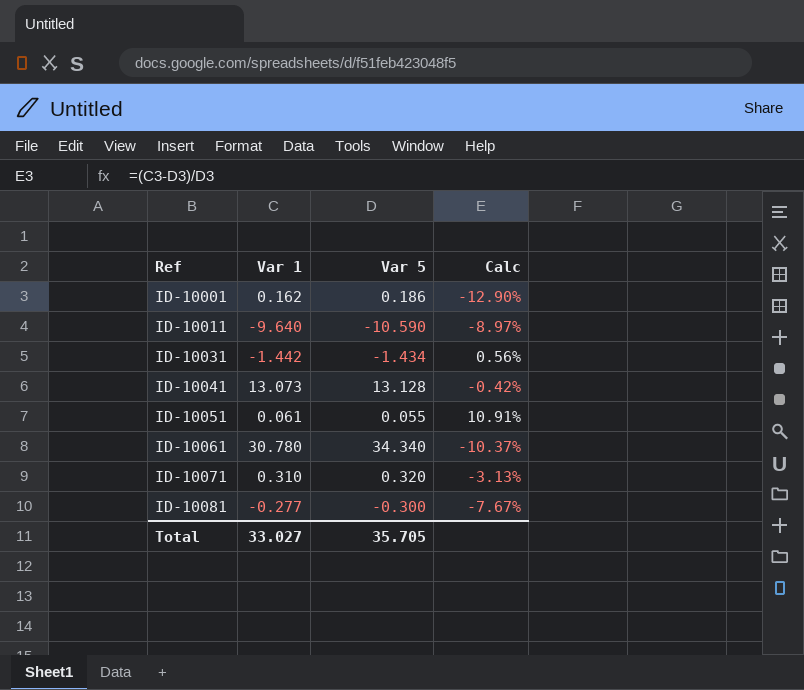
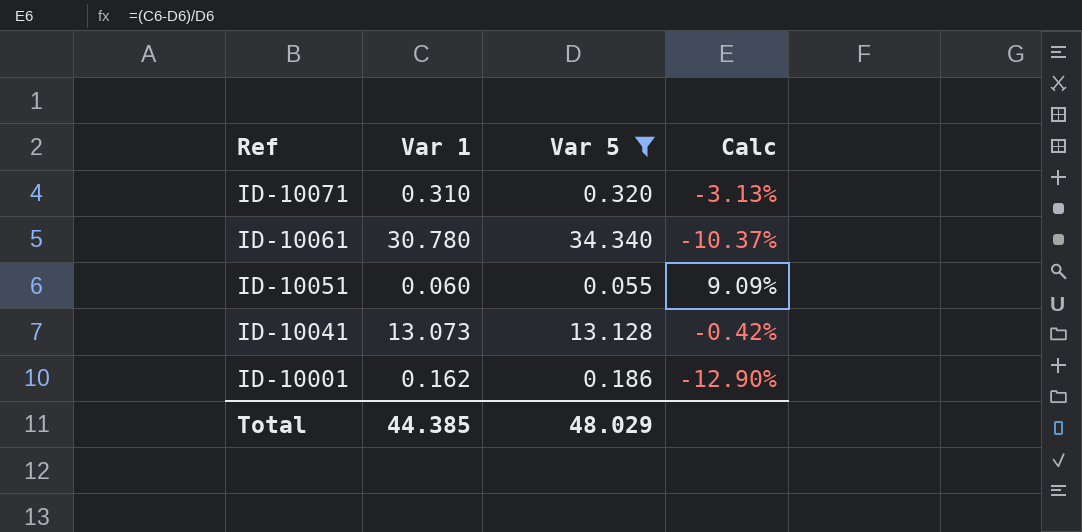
filter: none -> Var 5 >= 0.055
row order: Ref ascending -> Ref descending
ID-10051 | Var 1: 0.061 -> 0.060
ID-10051 | Calc: 10.91% -> 9.09%
Total | Var 1: 33.027 -> 44.385
Total | Var 5: 35.705 -> 48.029

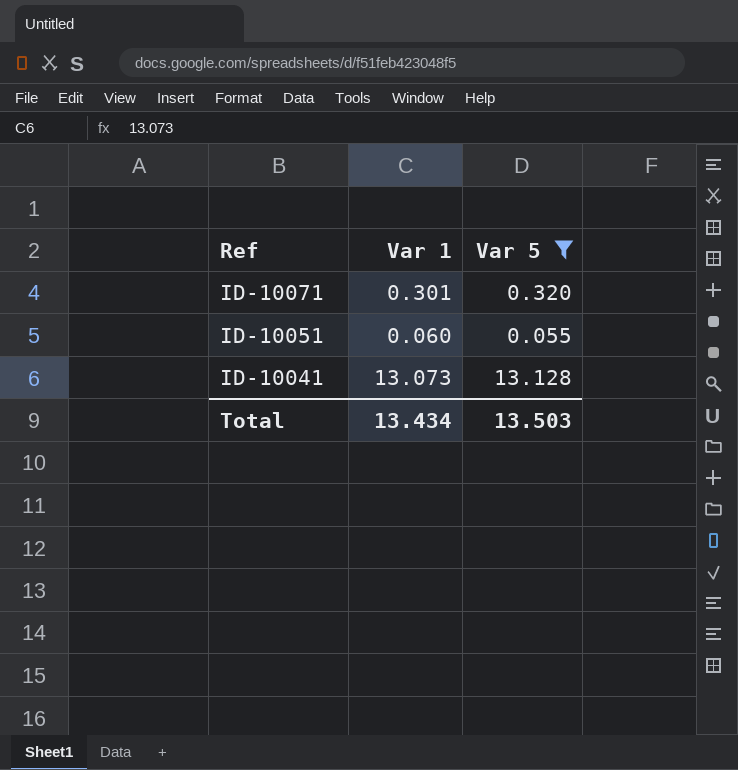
column Calc | formula: ([Var 1] - [Var 5]) / [Var 5] -> none
row ID-10061: 30.780 | 34.340 | -10.37% -> none
row ID-10001: 0.162 | 0.186 | -12.90% -> none
ID-10071 | Var 1: 0.310 -> 0.301
Total | Var 1: 44.385 -> 13.434
Total | Var 5: 48.029 -> 13.503

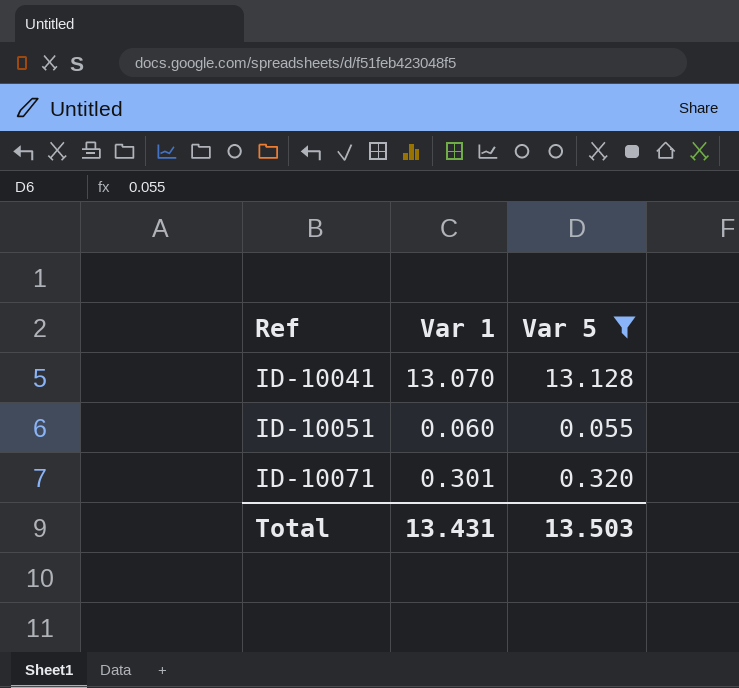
row order: Ref descending -> Ref ascending
ID-10041 | Var 1: 13.073 -> 13.070
Total | Var 1: 13.434 -> 13.431

